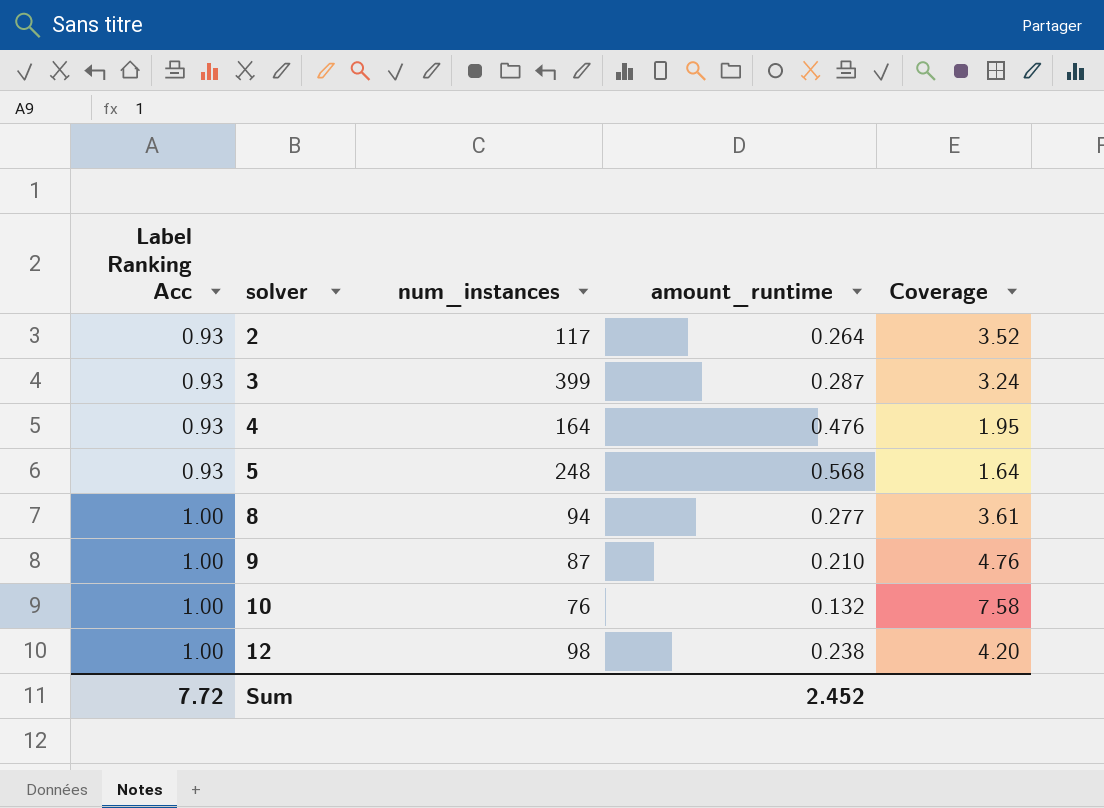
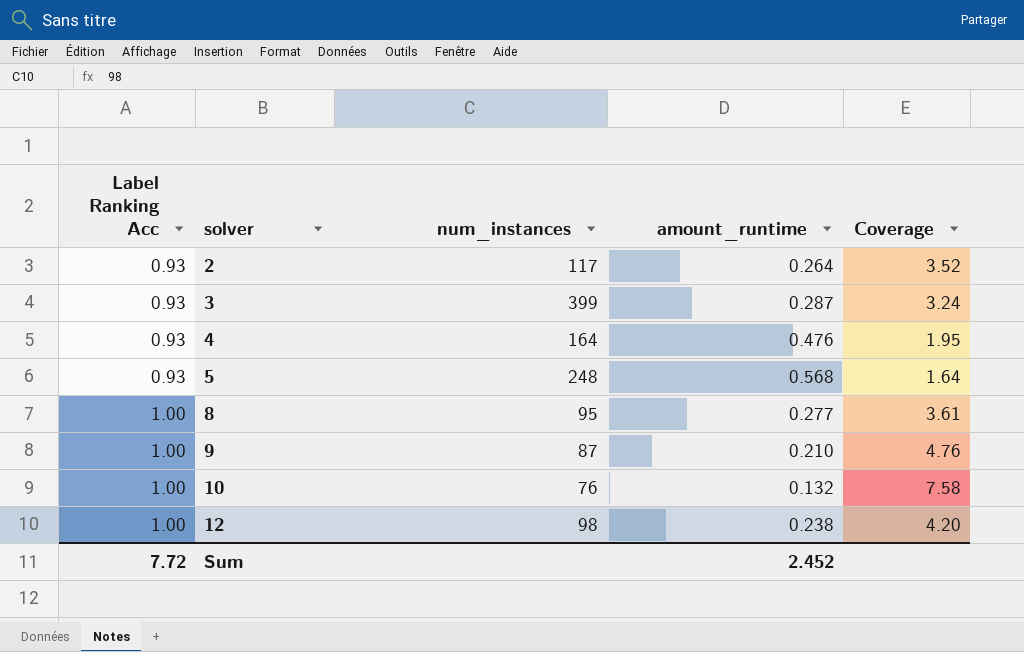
8 | num_instances: 94 -> 95

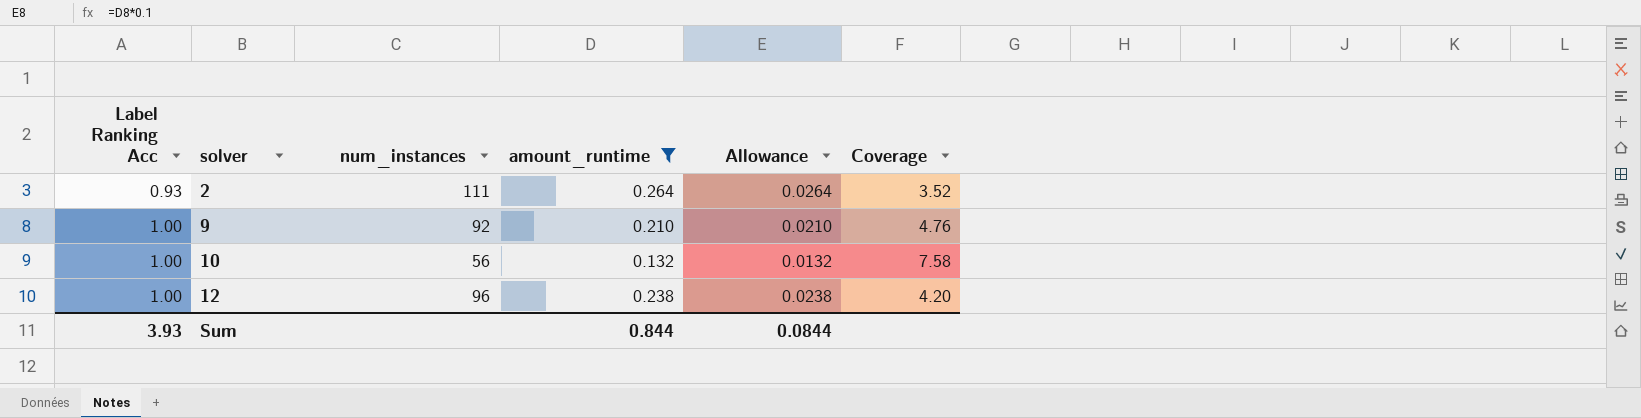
filter: none -> amount_runtime <= 0.264
column Allowance | formula: none -> [amount_runtime] * 0.1
2 | num_instances: 117 -> 111
9 | num_instances: 87 -> 92
10 | num_instances: 76 -> 56
12 | num_instances: 98 -> 96
Sum | Label Ranking Acc: 7.72 -> 3.93
Sum | amount_runtime: 2.452 -> 0.844

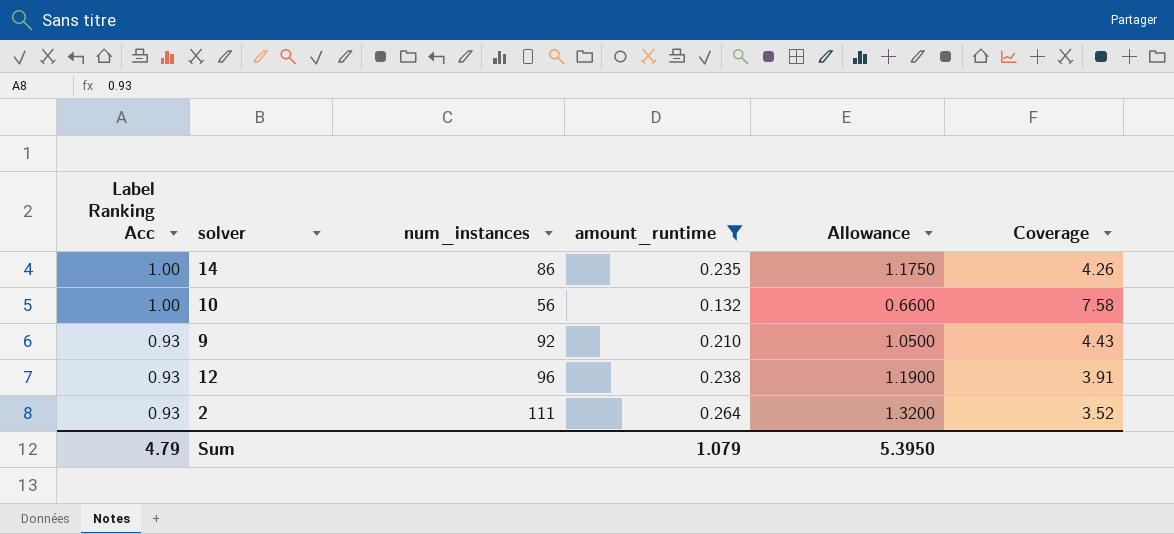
row order: Label Ranking Acc ascending -> Label Ranking Acc descending
column Allowance | formula: [amount_runtime] * 0.1 -> [amount_runtime] * 5
row 14: none -> 1.00 | 86 | 0.235 | 1.1750 | 4.26
9 | Label Ranking Acc: 1.00 -> 0.93
9 | Coverage: 4.76 -> 4.43
12 | Label Ranking Acc: 1.00 -> 0.93
12 | Coverage: 4.20 -> 3.91
Sum | Label Ranking Acc: 3.93 -> 4.79
Sum | amount_runtime: 0.844 -> 1.079
Sum | Allowance: 0.0844 -> 5.3950

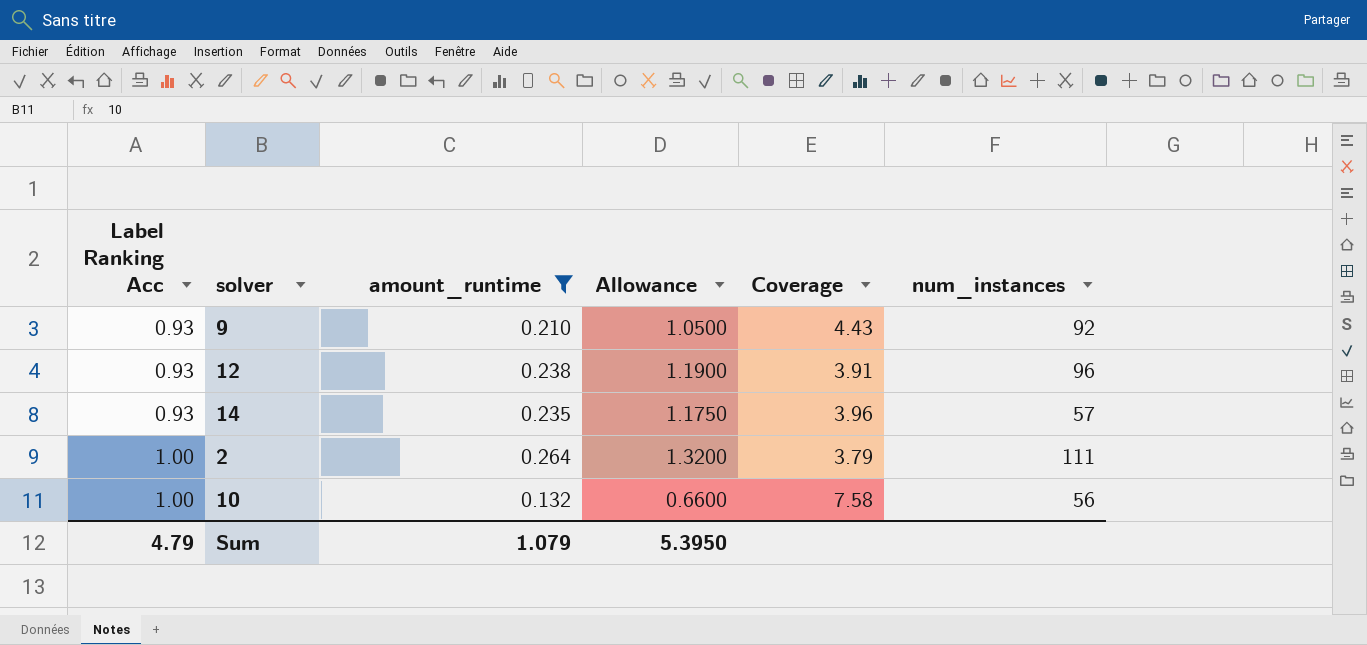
row order: Label Ranking Acc descending -> Label Ranking Acc ascending
column num_instances | position: 3 -> 6
14 | Label Ranking Acc: 1.00 -> 0.93
14 | Coverage: 4.26 -> 3.96
14 | num_instances: 86 -> 57
2 | Label Ranking Acc: 0.93 -> 1.00
2 | Coverage: 3.52 -> 3.79

